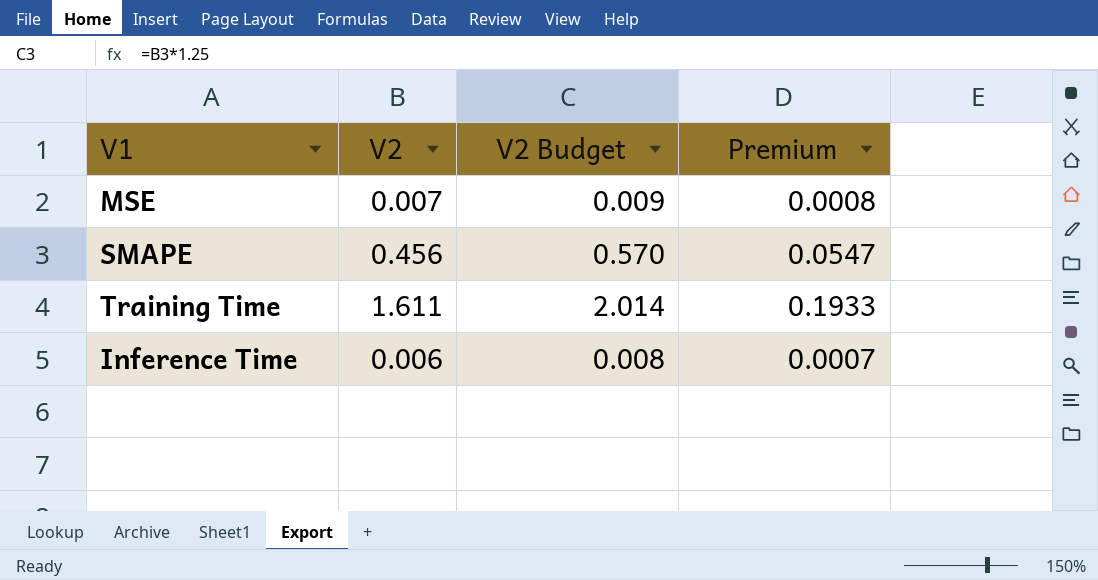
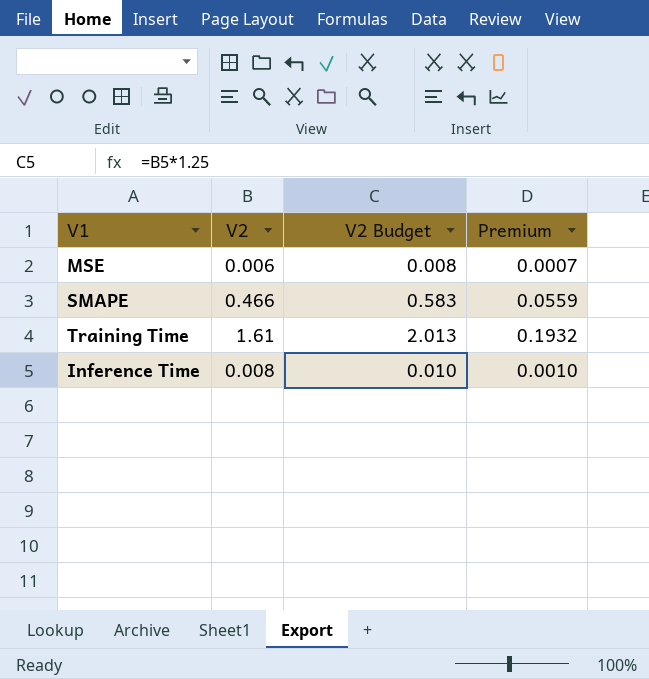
MSE | V2: 0.007 -> 0.006
MSE | V2 Budget: 0.009 -> 0.008
MSE | Premium: 0.0008 -> 0.0007
SMAPE | V2: 0.456 -> 0.466
SMAPE | V2 Budget: 0.570 -> 0.583
SMAPE | Premium: 0.0547 -> 0.0559
Training Time | V2: 1.611 -> 1.61
Training Time | V2 Budget: 2.014 -> 2.013
Training Time | Premium: 0.1933 -> 0.1932
Inference Time | V2: 0.006 -> 0.008
Inference Time | V2 Budget: 0.008 -> 0.010
Inference Time | Premium: 0.0007 -> 0.0010

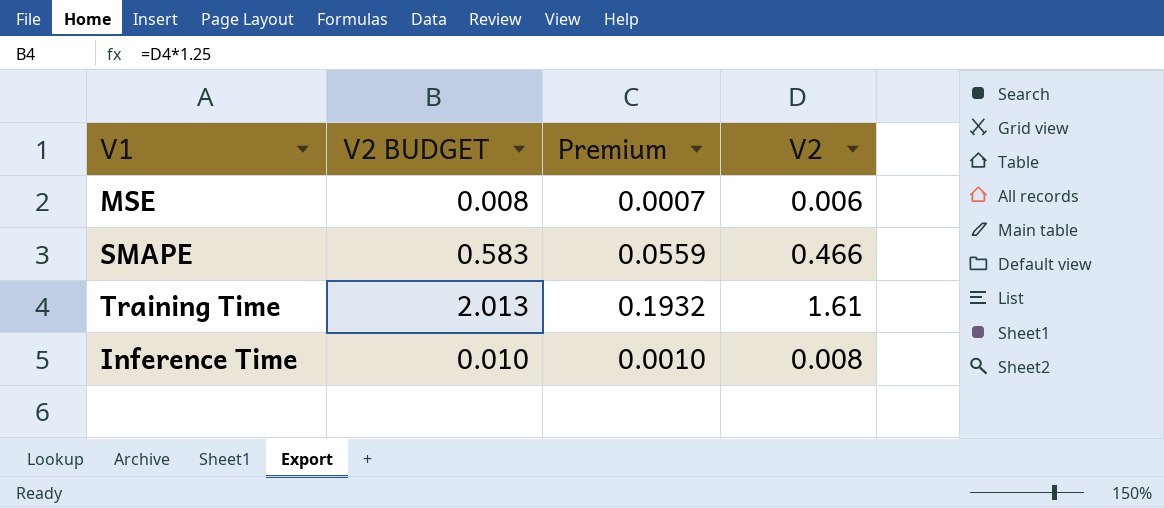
column name: V2 Budget -> V2 BUDGET
column V2 | position: 2 -> 4

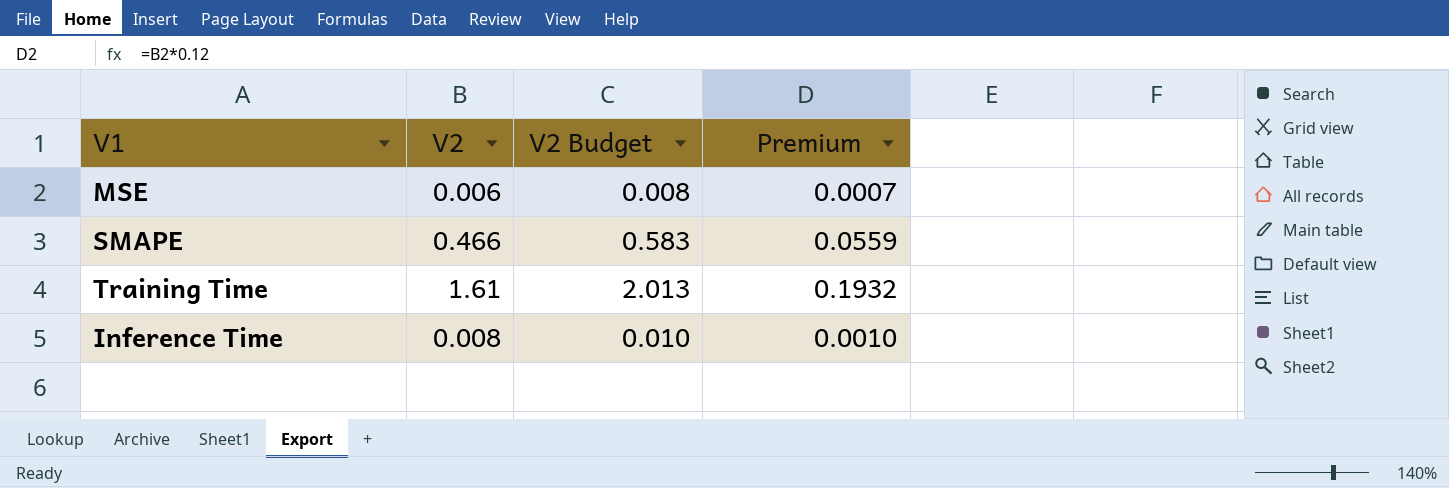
column V2 | position: 4 -> 2
column name: V2 BUDGET -> V2 Budget

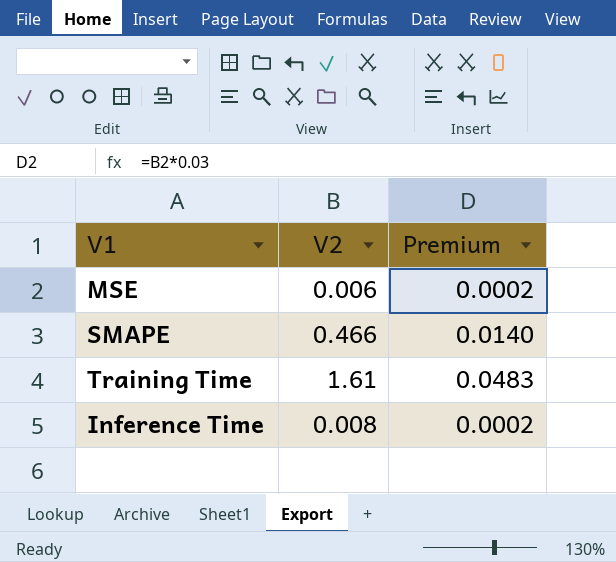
column V2 Budget | formula: [V2] * 1.25 -> none
column Premium | formula: [V2] * 0.12 -> [V2] * 0.03

